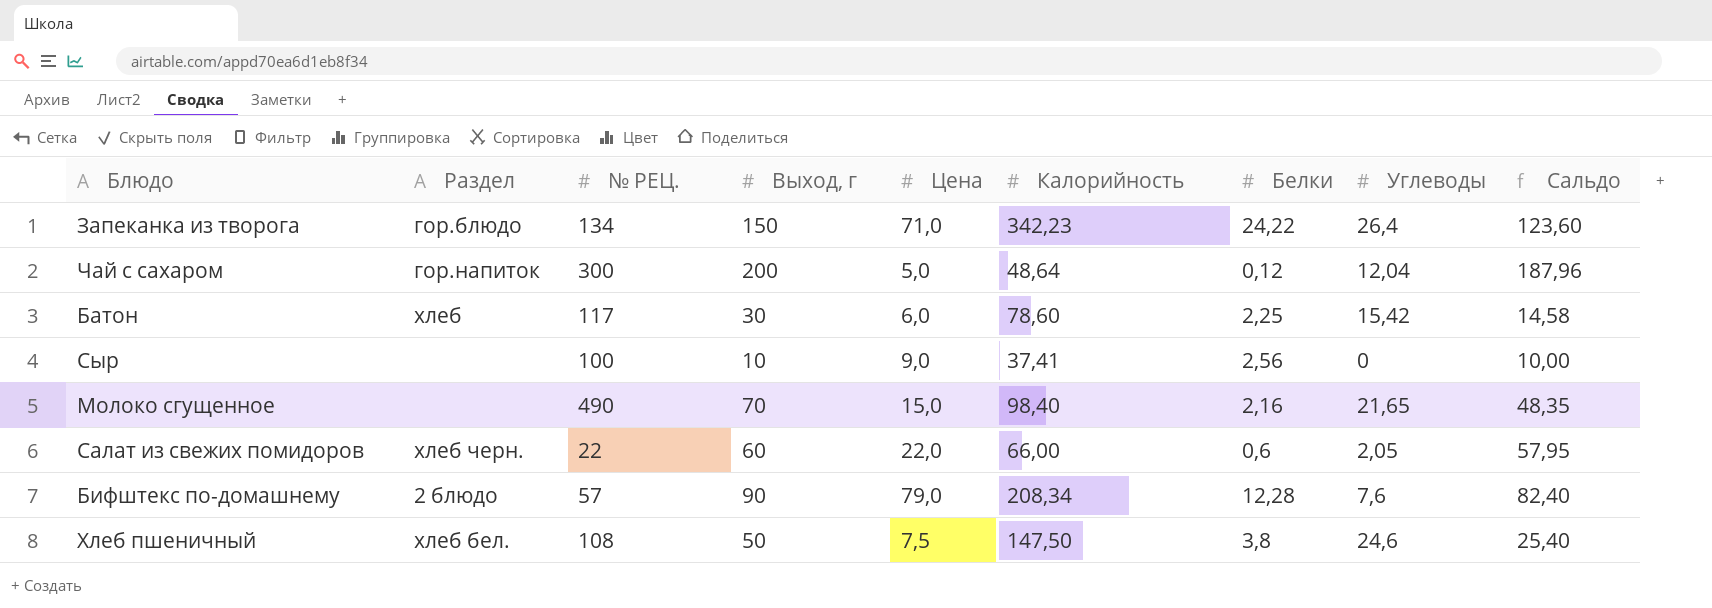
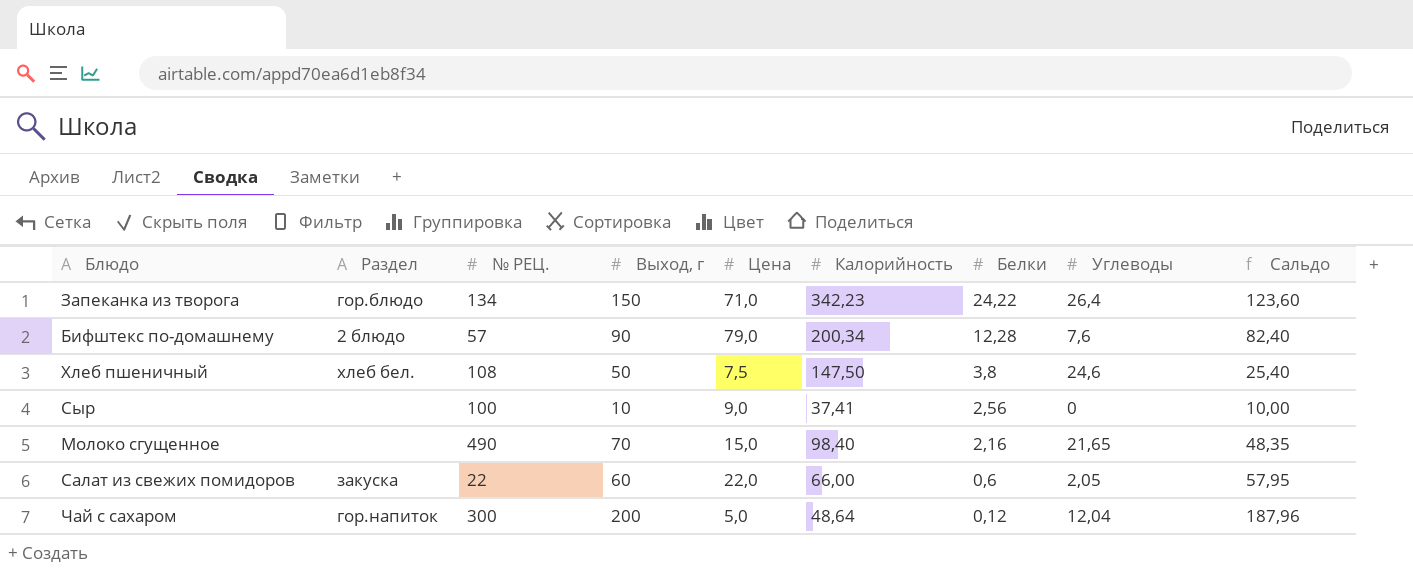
row order: none -> Белки descending
row Батон: хлеб | 117 | 30 | 6,0 | 78,60 | 2,25 | 15,42 | 14,58 -> none
Бифштекс по-домашнему | Калорийность: 208,34 -> 200,34
Салат из свежих помидоров | Раздел: хлеб черн. -> закуска

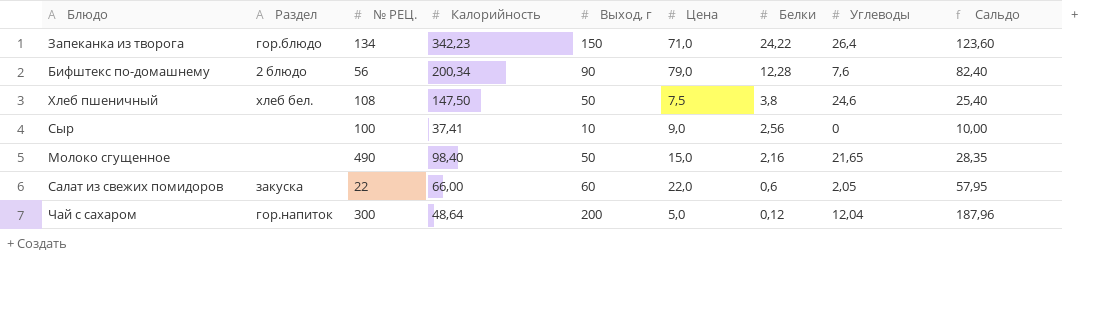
column Калорийность | position: 6 -> 4
Бифштекс по-домашнему | № РЕЦ.: 57 -> 56
Молоко сгущенное | Выход, г: 70 -> 50
Молоко сгущенное | Сальдо: 48,35 -> 28,35

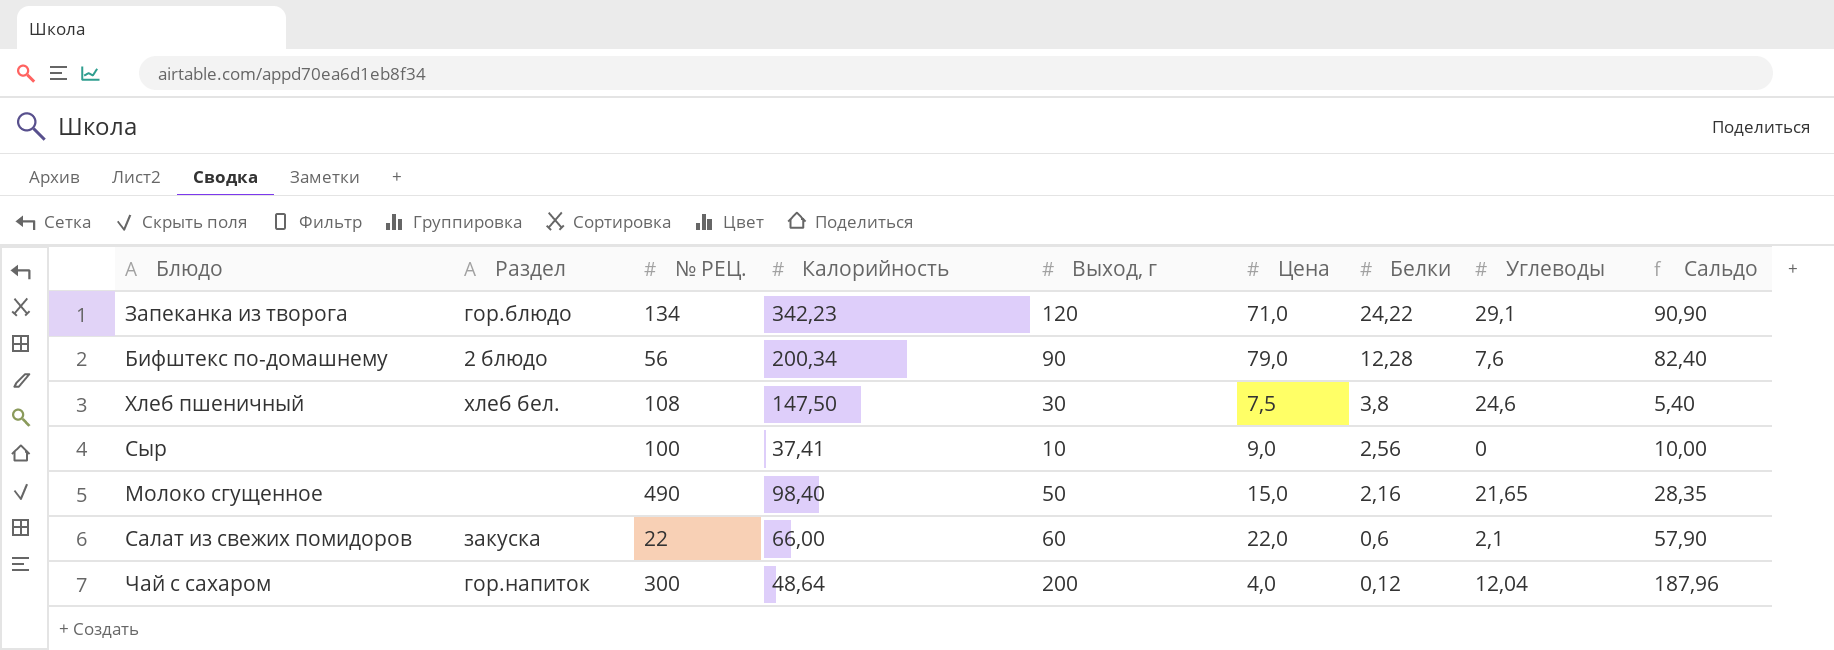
Запеканка из творога | Выход, г: 150 -> 120
Запеканка из творога | Углеводы: 26,4 -> 29,1
Запеканка из творога | Сальдо: 123,60 -> 90,90
Хлеб пшеничный | Выход, г: 50 -> 30
Хлеб пшеничный | Сальдо: 25,40 -> 5,40
Салат из свежих помидоров | Углеводы: 2,05 -> 2,1
Салат из свежих помидоров | Сальдо: 57,95 -> 57,90
Чай с сахаром | Цена: 5,0 -> 4,0

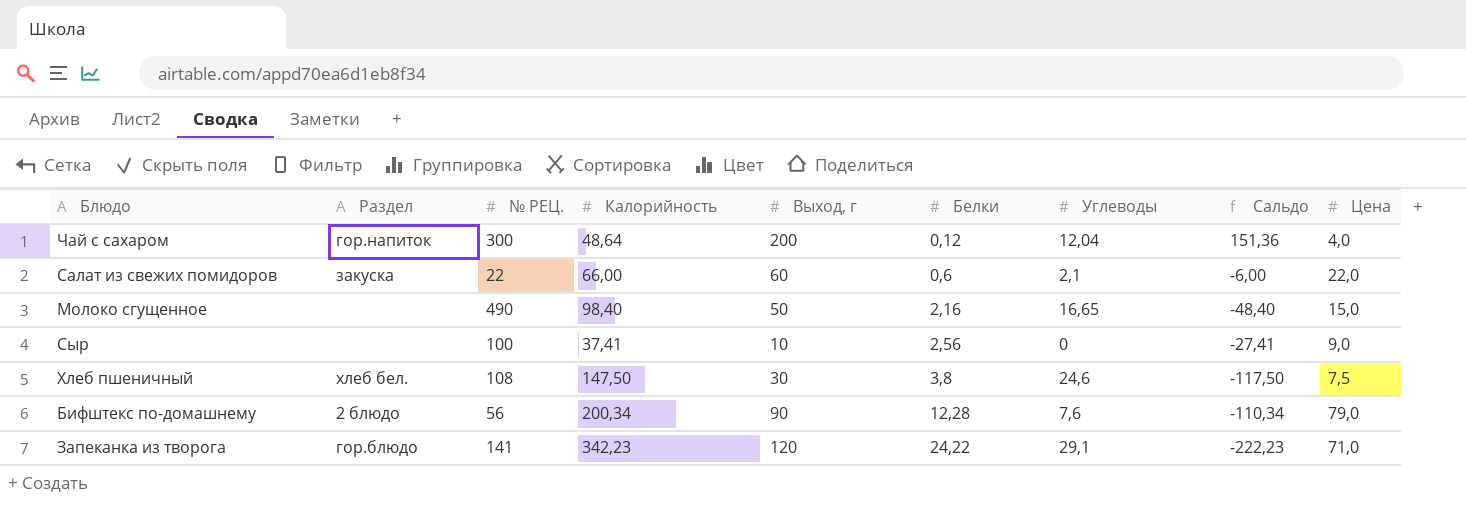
row order: Белки descending -> Белки ascending
column Сальдо | formula: [Выход, г] - [Углеводы] -> [Выход, г] - [Калорийность]
column Цена | position: 6 -> 9
Молоко сгущенное | Углеводы: 21,65 -> 16,65
Запеканка из творога | № РЕЦ.: 134 -> 141

